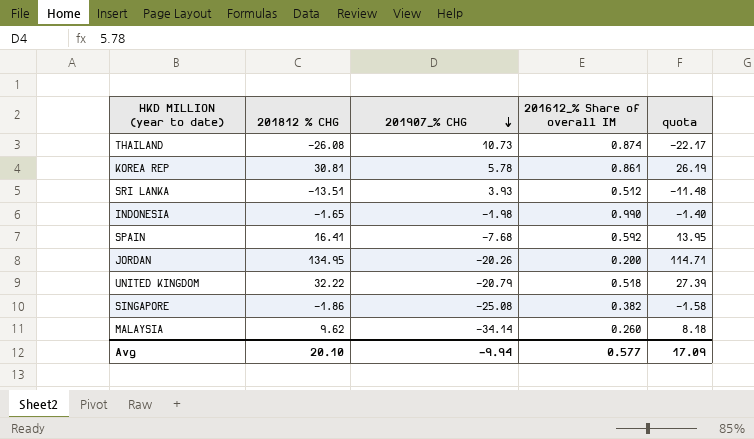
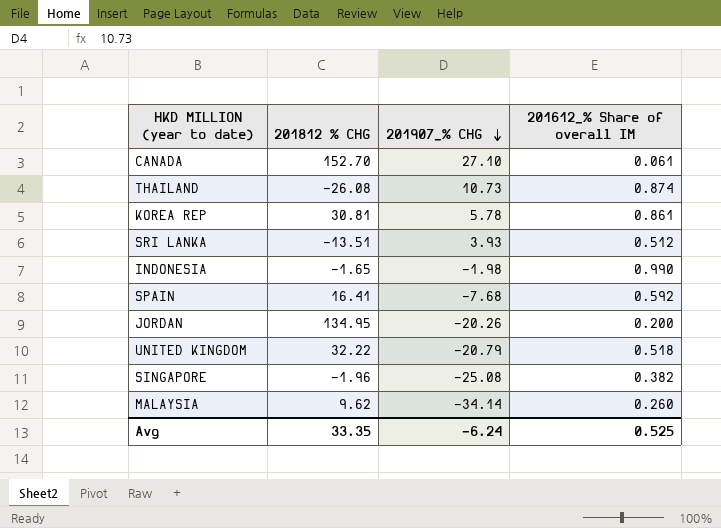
column quota | formula: [201812 % CHG] * 0.85 -> none
row CANADA: none -> 152.70 | 27.10 | 0.061
SINGAPORE | 201812 % CHG: -1.86 -> -1.96
Avg | 201812 % CHG: 20.10 -> 33.35
Avg | 201907_% CHG: -9.94 -> -6.24
Avg | 201612_% Share of overall IM: 0.577 -> 0.525

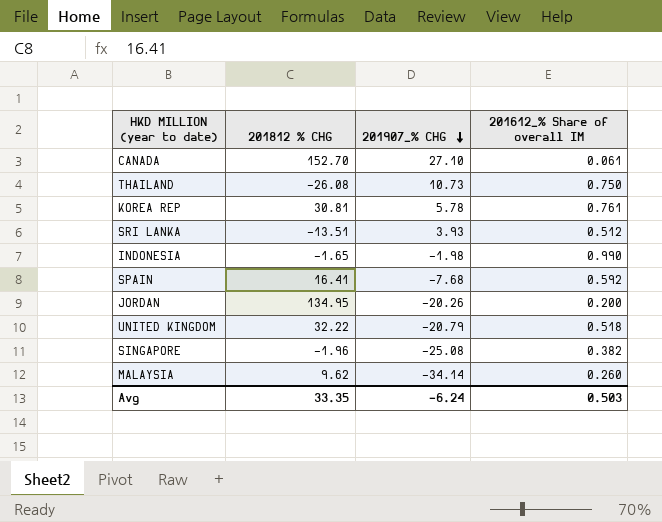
THAILAND | 201612_% Share of overall IM: 0.874 -> 0.750
KOREA REP | 201612_% Share of overall IM: 0.861 -> 0.761
Avg | 201612_% Share of overall IM: 0.525 -> 0.503

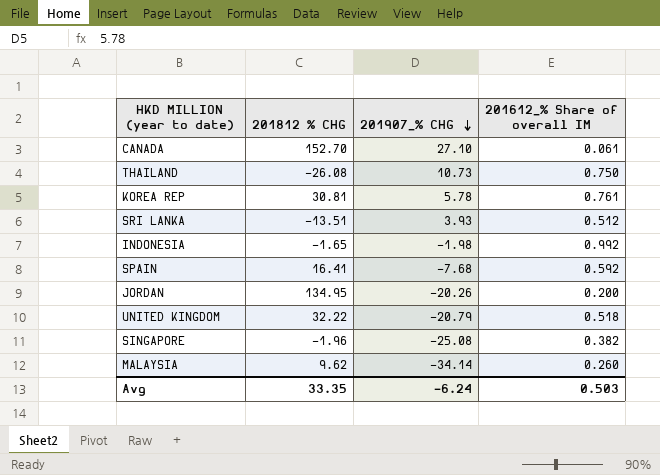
INDONESIA | 201612_% Share of overall IM: 0.990 -> 0.992

